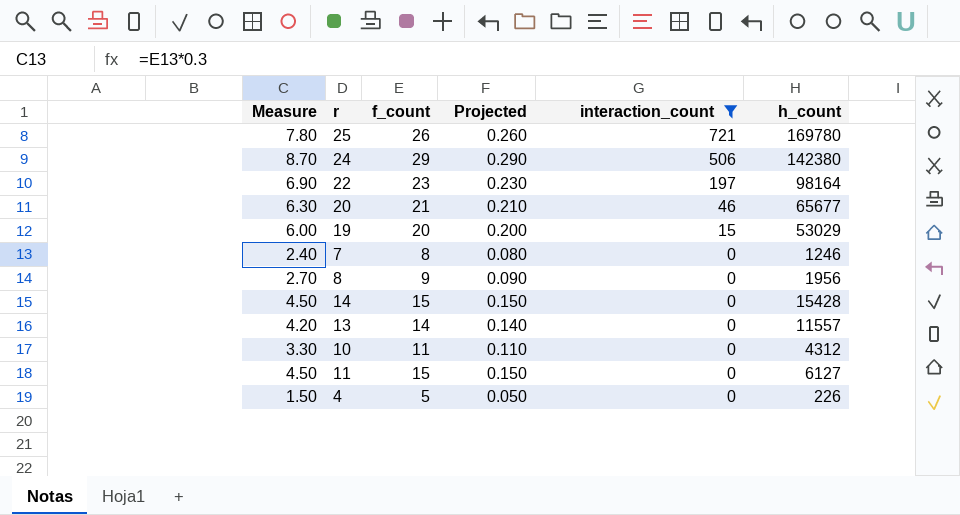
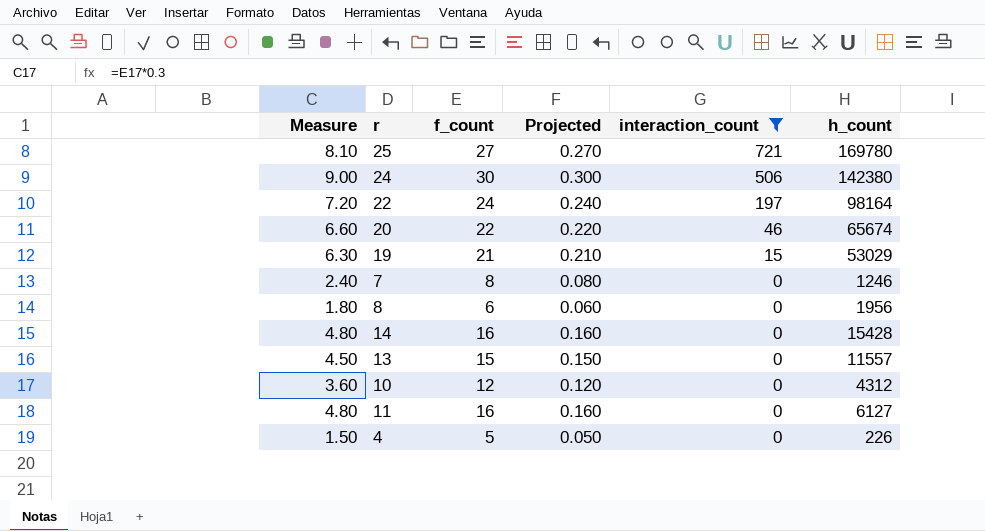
25 | Measure: 7.80 -> 8.10
25 | f_count: 26 -> 27
25 | Projected: 0.260 -> 0.270
24 | Measure: 8.70 -> 9.00
24 | f_count: 29 -> 30
24 | Projected: 0.290 -> 0.300
22 | Measure: 6.90 -> 7.20
22 | f_count: 23 -> 24
22 | Projected: 0.230 -> 0.240
20 | Measure: 6.30 -> 6.60
20 | f_count: 21 -> 22
20 | Projected: 0.210 -> 0.220
20 | h_count: 65677 -> 65674
19 | Measure: 6.00 -> 6.30
19 | f_count: 20 -> 21
19 | Projected: 0.200 -> 0.210
8 | Measure: 2.70 -> 1.80
8 | f_count: 9 -> 6
8 | Projected: 0.090 -> 0.060
14 | Measure: 4.50 -> 4.80
14 | f_count: 15 -> 16
14 | Projected: 0.150 -> 0.160
13 | Measure: 4.20 -> 4.50
13 | f_count: 14 -> 15
13 | Projected: 0.140 -> 0.150
10 | Measure: 3.30 -> 3.60
10 | f_count: 11 -> 12
10 | Projected: 0.110 -> 0.120
11 | Measure: 4.50 -> 4.80
11 | f_count: 15 -> 16
11 | Projected: 0.150 -> 0.160

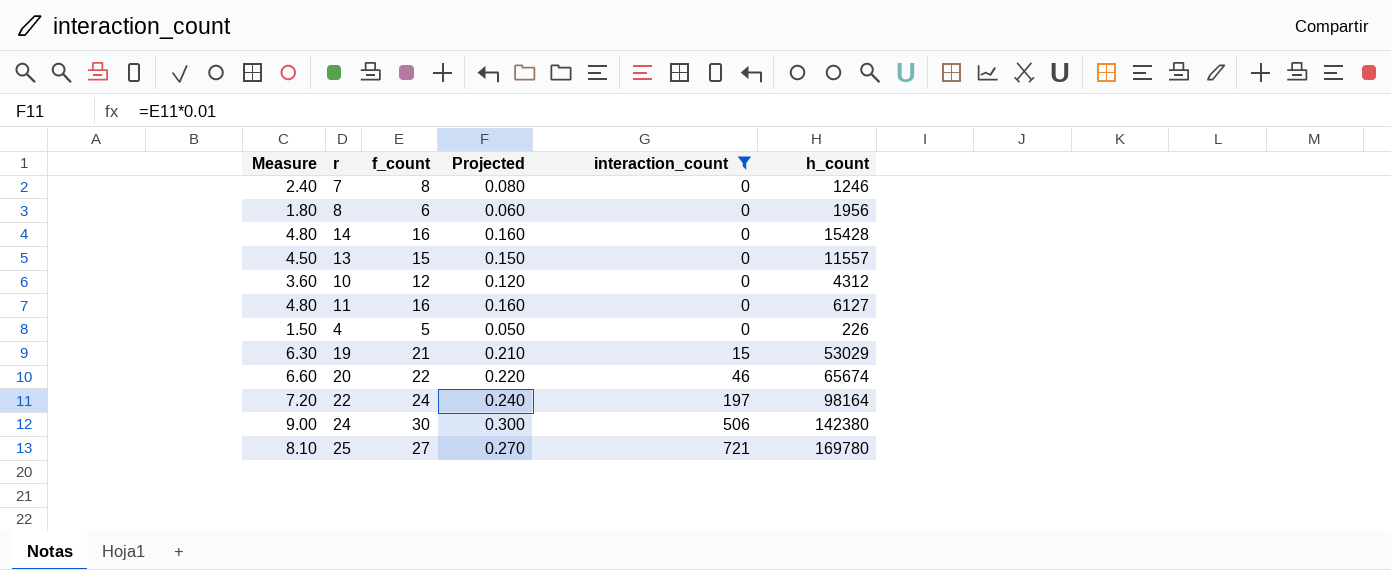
row order: interaction_count descending -> interaction_count ascending

